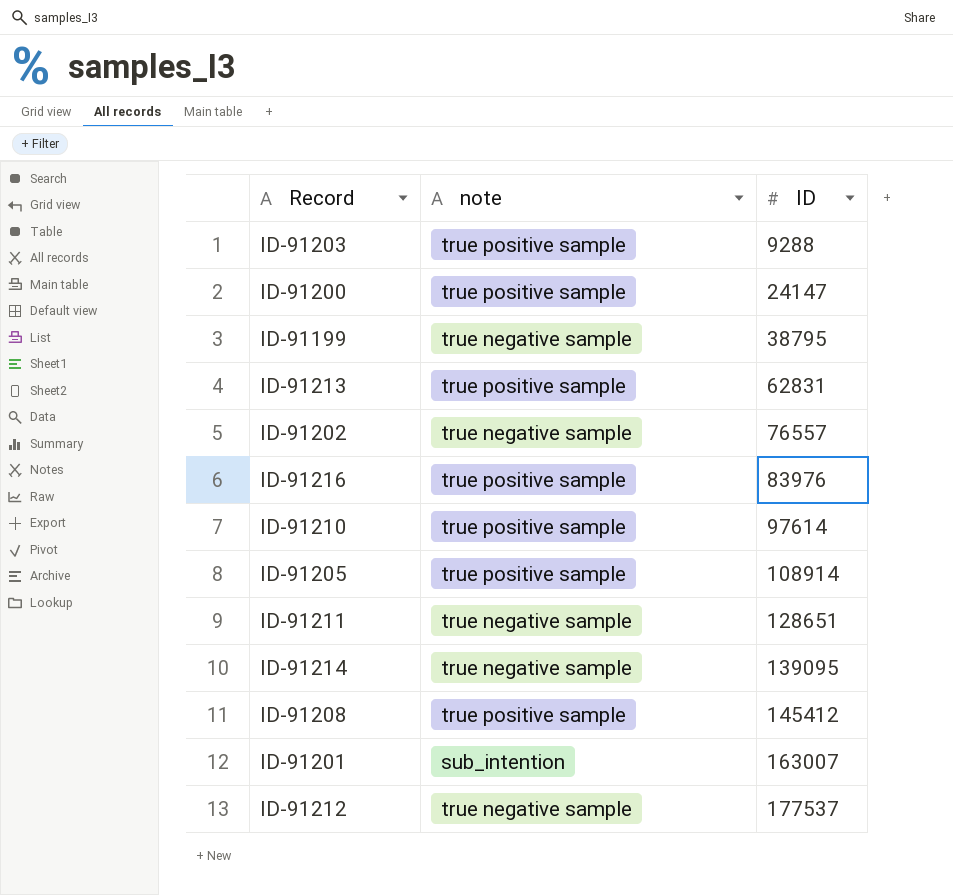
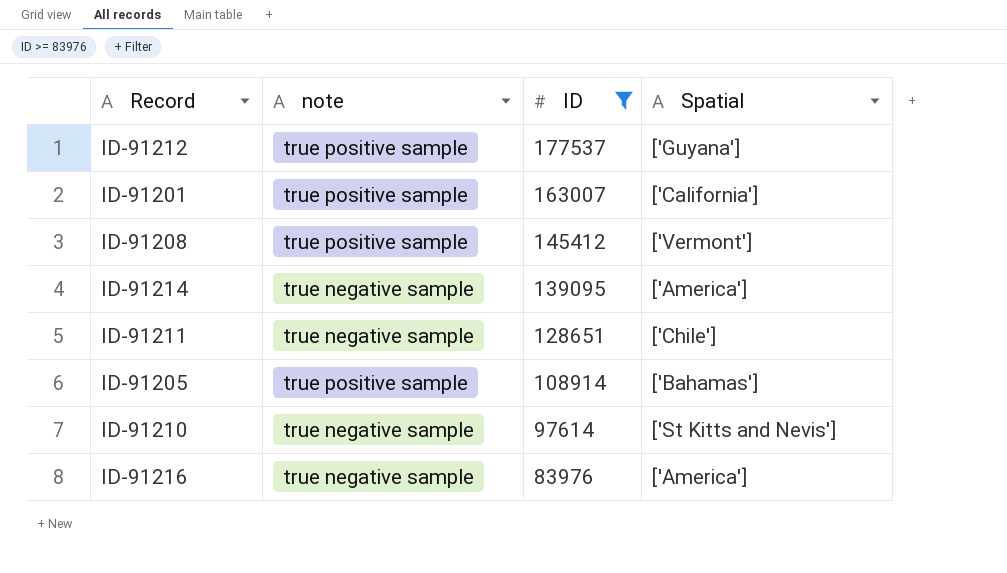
filter: none -> ID >= 83976
row order: ID ascending -> ID descending
column Spatial | position: none -> 4
ID-91212 | note: true negative sample -> true positive sample
ID-91201 | note: sub_intention -> true positive sample
ID-91210 | note: true positive sample -> true negative sample
ID-91216 | note: true positive sample -> true negative sample

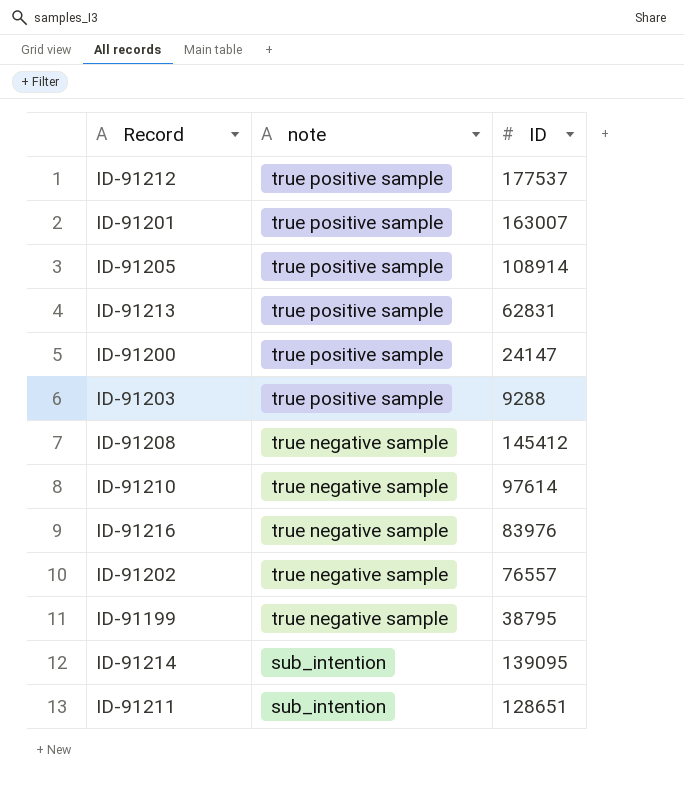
filter: ID >= 83976 -> none
row order: ID descending -> note descending
column Spatial | position: 4 -> none
ID-91208 | note: true positive sample -> true negative sample
ID-91214 | note: true negative sample -> sub_intention
ID-91211 | note: true negative sample -> sub_intention

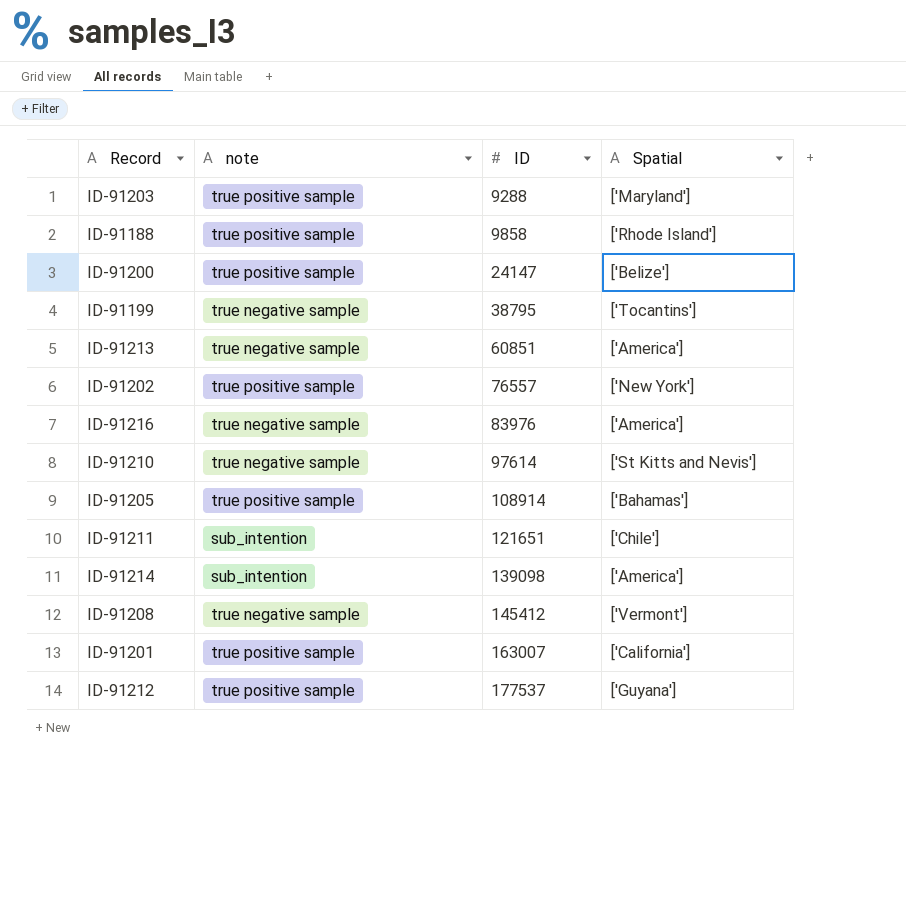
row order: note descending -> ID ascending
column Spatial | position: none -> 4
row ID-91188: none -> true positive sample | 9858 | ['Rhode Island']
ID-91213 | note: true positive sample -> true negative sample
ID-91213 | ID: 62831 -> 60851
ID-91202 | note: true negative sample -> true positive sample
ID-91211 | ID: 128651 -> 121651
ID-91214 | ID: 139095 -> 139098

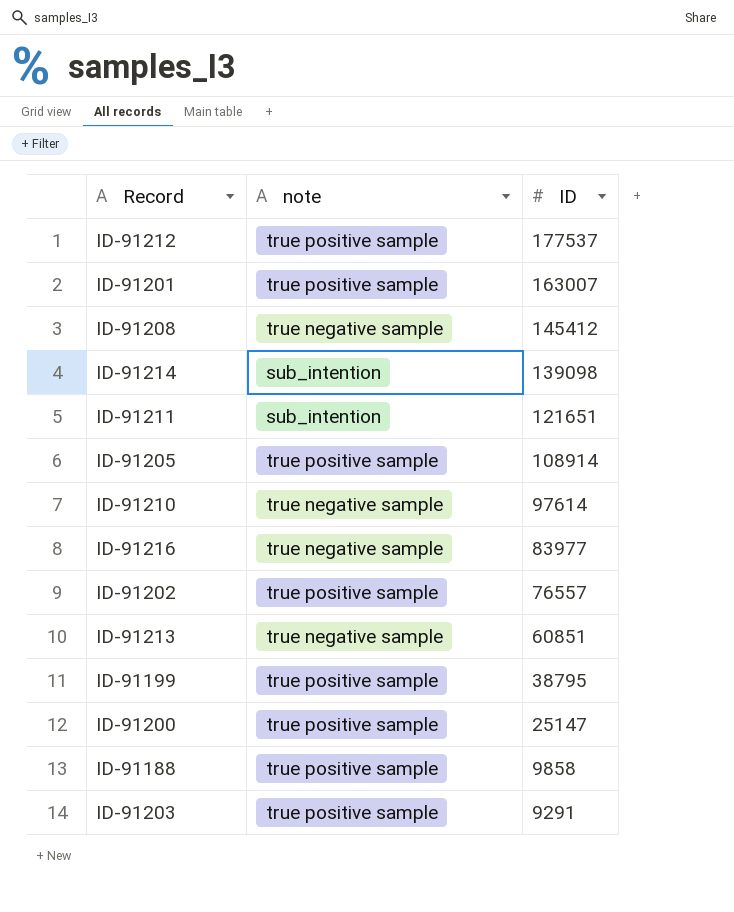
row order: ID ascending -> ID descending
column Spatial | position: 4 -> none
ID-91216 | ID: 83976 -> 83977
ID-91199 | note: true negative sample -> true positive sample
ID-91200 | ID: 24147 -> 25147
ID-91203 | ID: 9288 -> 9291

